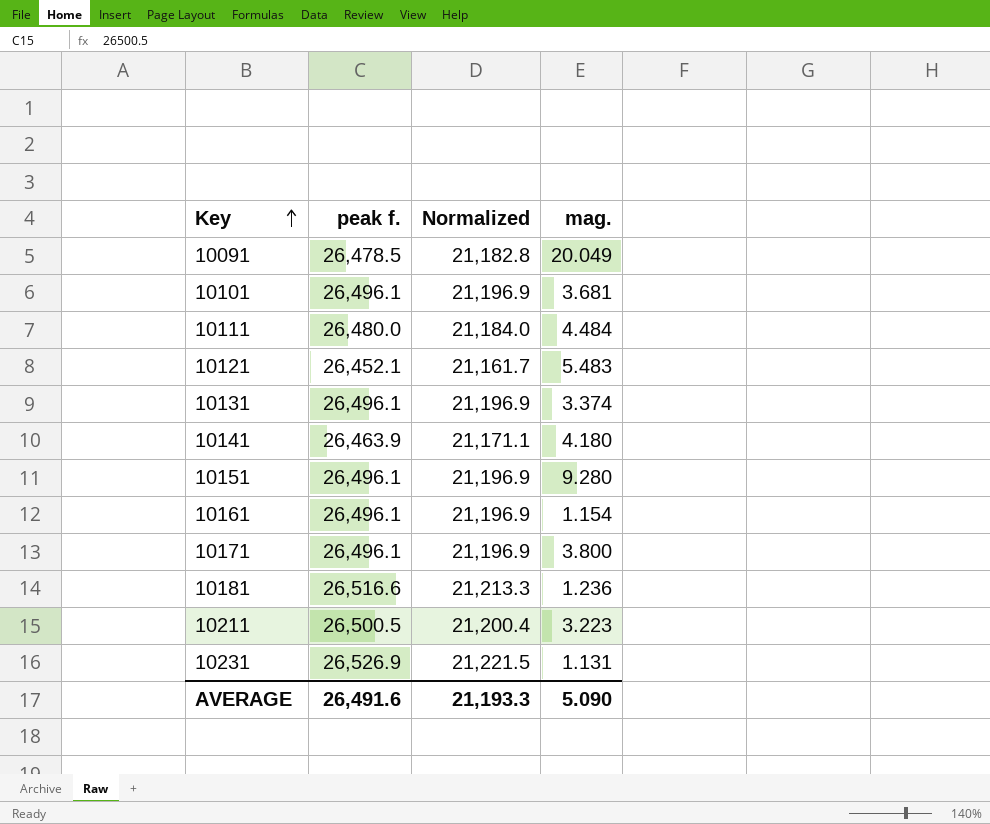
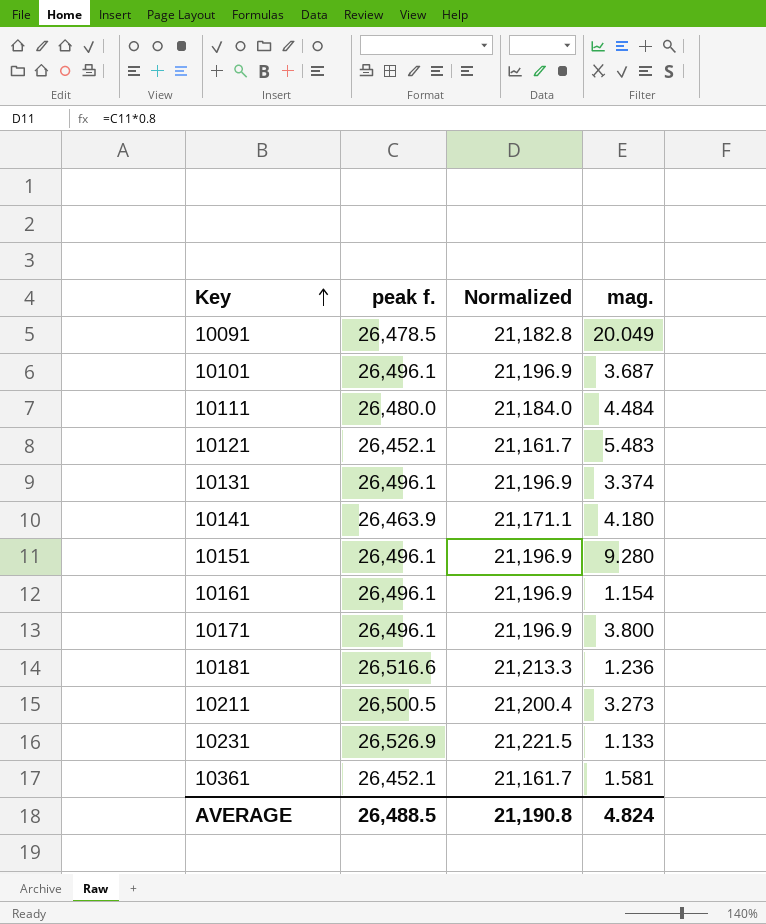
10101 | mag.: 3.681 -> 3.687
10211 | mag.: 3.223 -> 3.273
10231 | mag.: 1.131 -> 1.133
row 10361: none -> 26,452.1 | 21,161.7 | 1.581
AVERAGE | peak f.: 26,491.6 -> 26,488.5
AVERAGE | Normalized: 21,193.3 -> 21,190.8
AVERAGE | mag.: 5.090 -> 4.824

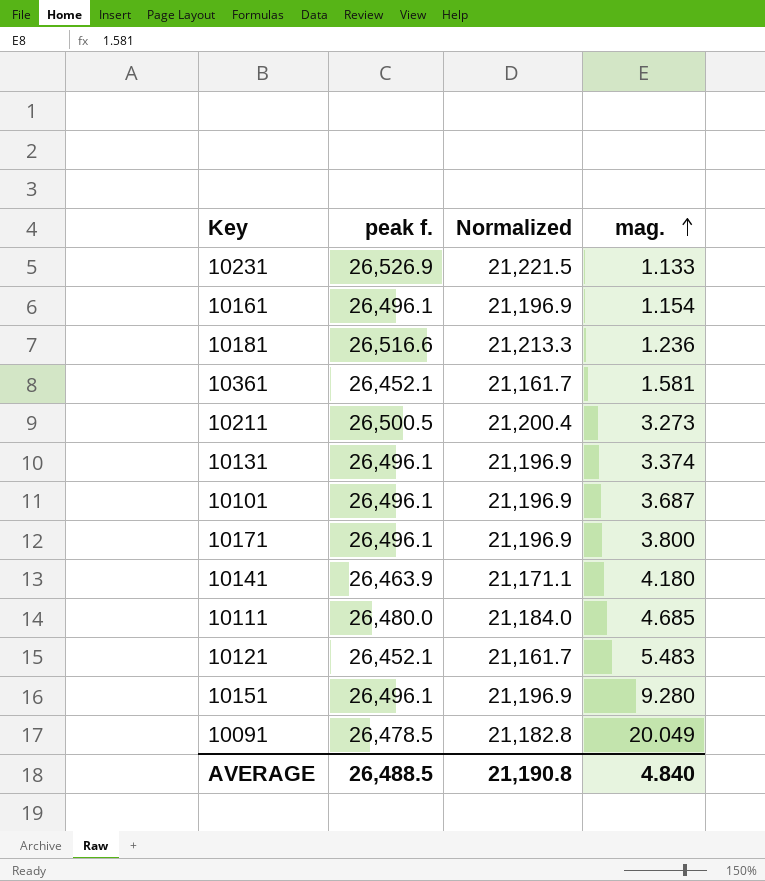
row order: Key ascending -> mag. ascending
10111 | mag.: 4.484 -> 4.685
AVERAGE | mag.: 4.824 -> 4.840

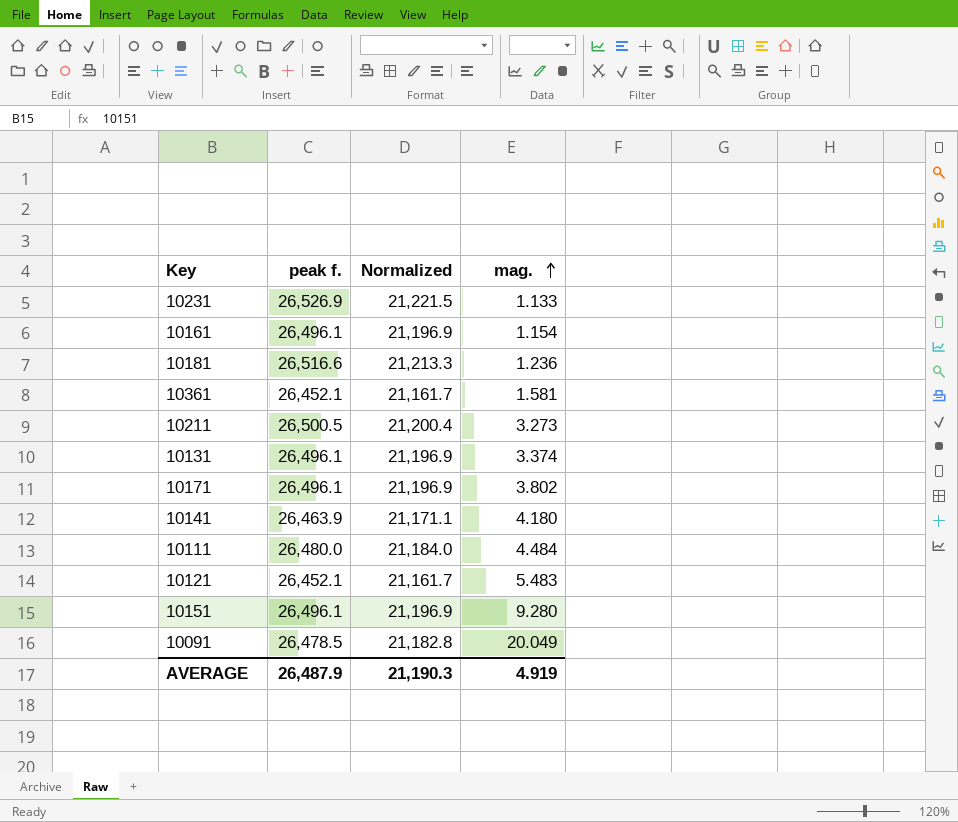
row 10101: 26,496.1 | 21,196.9 | 3.687 -> none
10171 | mag.: 3.800 -> 3.802
10111 | mag.: 4.685 -> 4.484
AVERAGE | peak f.: 26,488.5 -> 26,487.9
AVERAGE | Normalized: 21,190.8 -> 21,190.3
AVERAGE | mag.: 4.840 -> 4.919

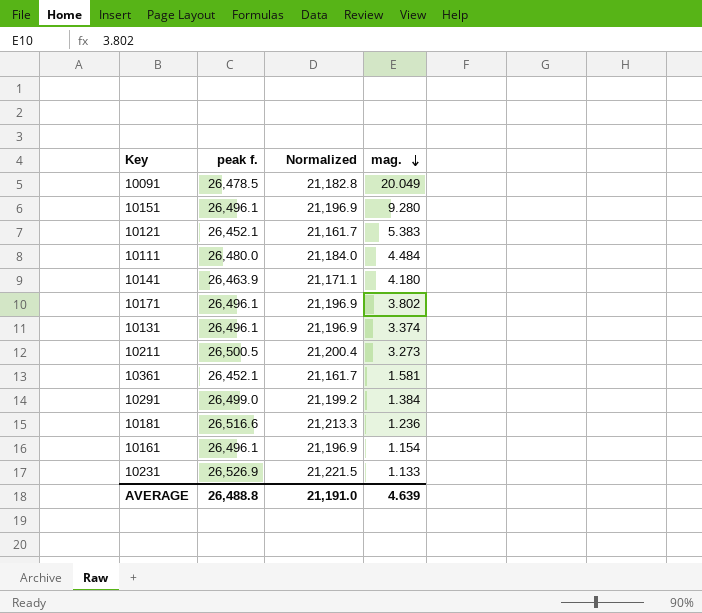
row order: mag. ascending -> mag. descending
10121 | mag.: 5.483 -> 5.383
row 10291: none -> 26,499.0 | 21,199.2 | 1.384
AVERAGE | peak f.: 26,487.9 -> 26,488.8
AVERAGE | Normalized: 21,190.3 -> 21,191.0
AVERAGE | mag.: 4.919 -> 4.639

